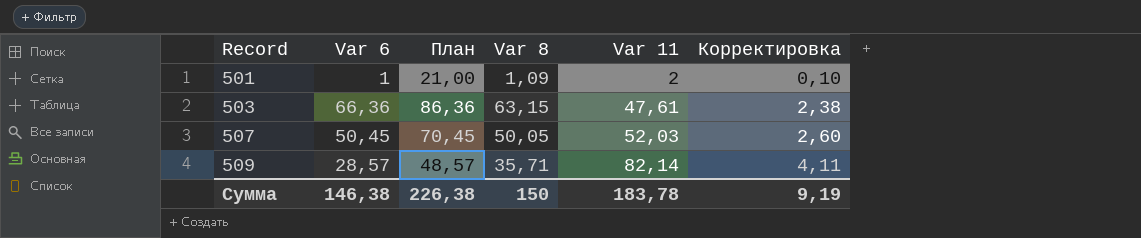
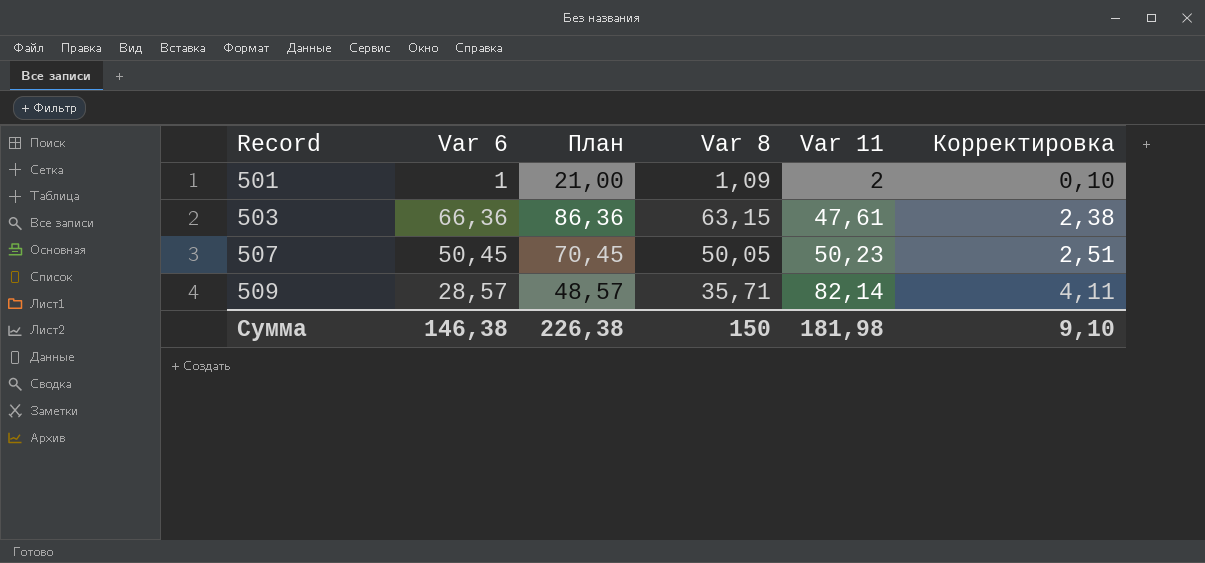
507 | Var 11: 52,03 -> 50,23
507 | Корректировка: 2,60 -> 2,51
Сумма | Var 11: 183,78 -> 181,98
Сумма | Корректировка: 9,19 -> 9,10

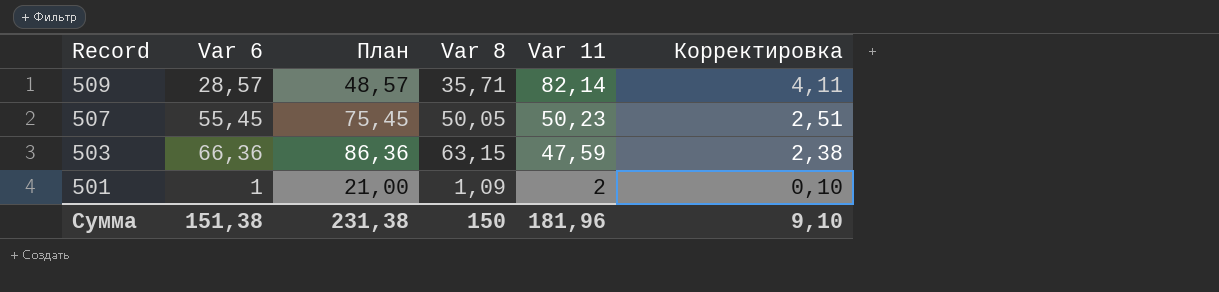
row order: Record ascending -> Record descending
507 | Var 6: 50,45 -> 55,45
507 | План: 70,45 -> 75,45
503 | Var 11: 47,61 -> 47,59
Сумма | Var 6: 146,38 -> 151,38
Сумма | План: 226,38 -> 231,38
Сумма | Var 11: 181,98 -> 181,96

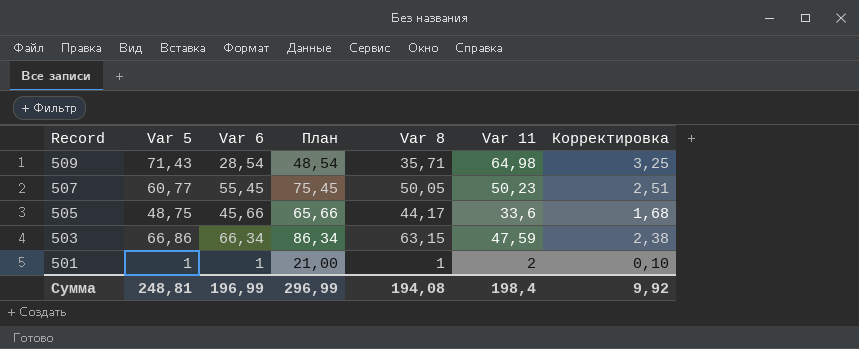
column Var 5 | position: none -> 2
509 | Var 6: 28,57 -> 28,54
509 | План: 48,57 -> 48,54
509 | Var 11: 82,14 -> 64,98
509 | Корректировка: 4,11 -> 3,25
row 505: none -> 48,75 | 45,66 | 65,66 | 44,17 | 33,6 | 1,68
503 | Var 6: 66,36 -> 66,34
503 | План: 86,36 -> 86,34
501 | Var 8: 1,09 -> 1
Сумма | Var 6: 151,38 -> 196,99
Сумма | План: 231,38 -> 296,99
Сумма | Var 8: 150 -> 194,08
Сумма | Var 11: 181,96 -> 198,4
Сумма | Корректировка: 9,10 -> 9,92

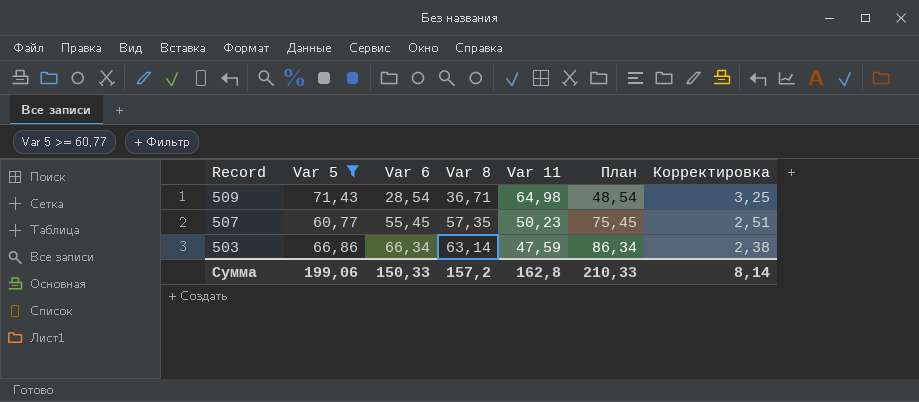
filter: none -> Var 5 >= 60,77
column План | position: 4 -> 6
509 | Var 8: 35,71 -> 36,71
507 | Var 8: 50,05 -> 57,35
503 | Var 8: 63,15 -> 63,14
Сумма | Var 5: 248,81 -> 199,06
Сумма | Var 6: 196,99 -> 150,33
Сумма | Var 8: 194,08 -> 157,2
Сумма | Var 11: 198,4 -> 162,8
Сумма | План: 296,99 -> 210,33
Сумма | Корректировка: 9,92 -> 8,14

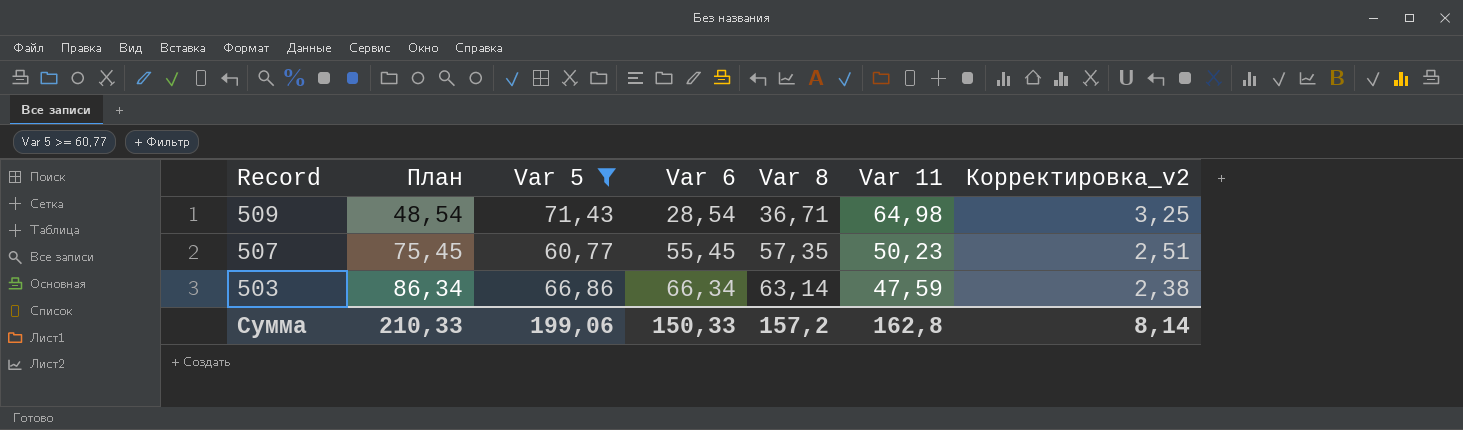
column План | position: 6 -> 2
column name: Корректировка -> Корректировка_v2

